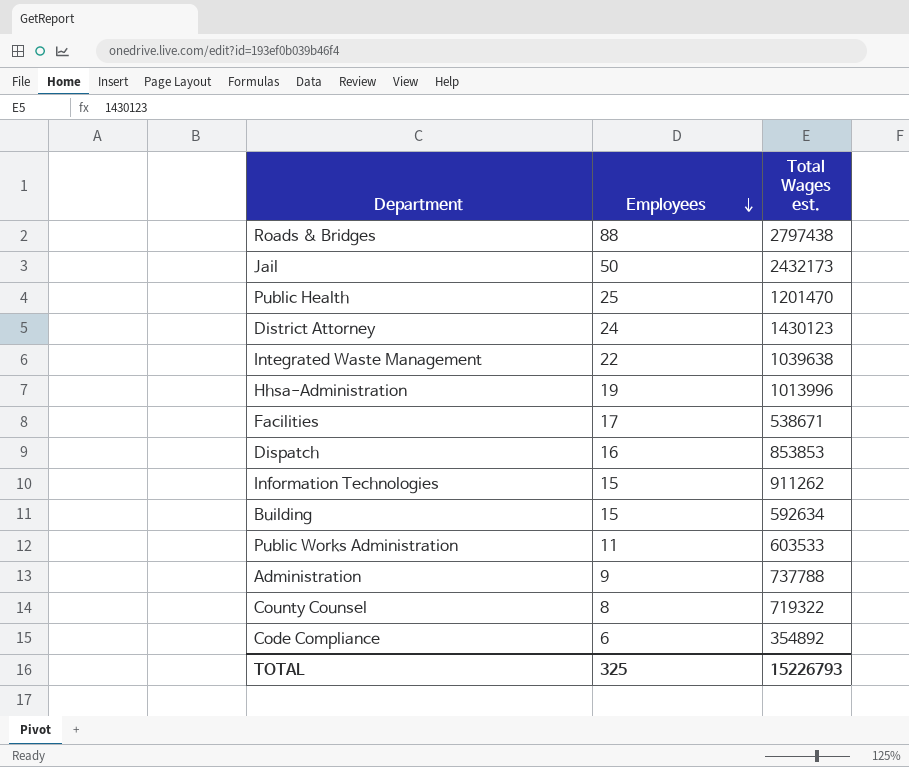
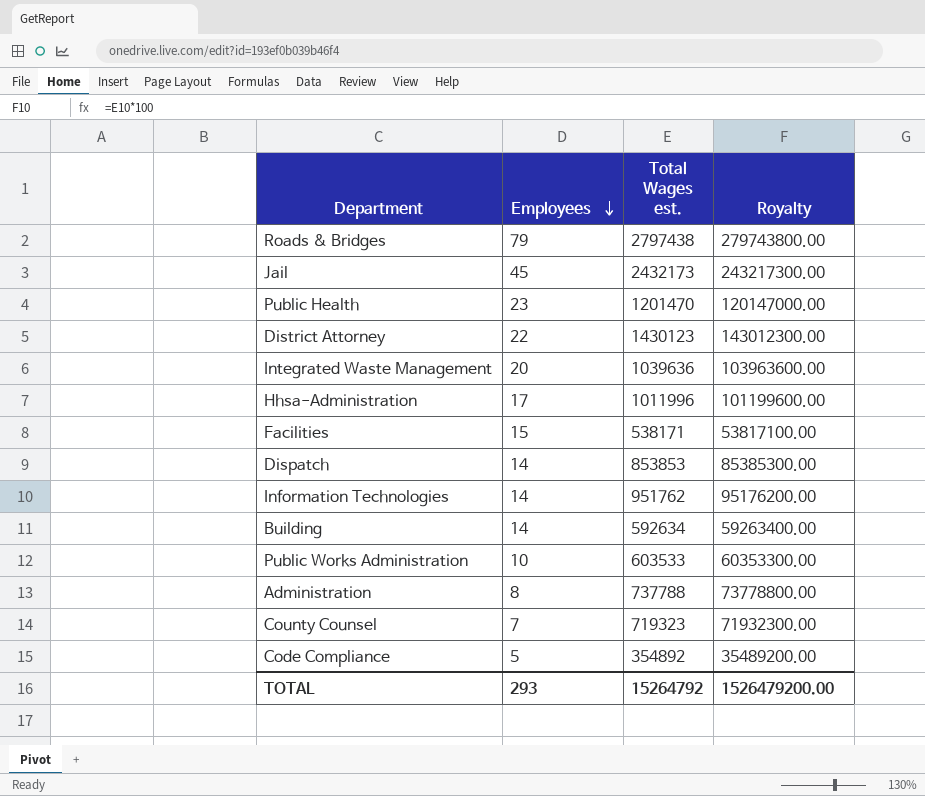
column Royalty | formula: none -> [Total Wages est.] * 100
Roads & Bridges | Employees: 88 -> 79
Jail | Employees: 50 -> 45
Public Health | Employees: 25 -> 23
District Attorney | Employees: 24 -> 22
Integrated Waste Management | Employees: 22 -> 20
Integrated Waste Management | Total Wages est.: 1039638 -> 1039636
Hhsa-Administration | Employees: 19 -> 17
Hhsa-Administration | Total Wages est.: 1013996 -> 1011996
Facilities | Employees: 17 -> 15
Facilities | Total Wages est.: 538671 -> 538171
Dispatch | Employees: 16 -> 14
Information Technologies | Employees: 15 -> 14
Information Technologies | Total Wages est.: 911262 -> 951762
Building | Employees: 15 -> 14
Public Works Administration | Employees: 11 -> 10
Administration | Employees: 9 -> 8
County Counsel | Employees: 8 -> 7
County Counsel | Total Wages est.: 719322 -> 719323
Code Compliance | Employees: 6 -> 5
TOTAL | Employees: 325 -> 293
TOTAL | Total Wages est.: 15226793 -> 15264792

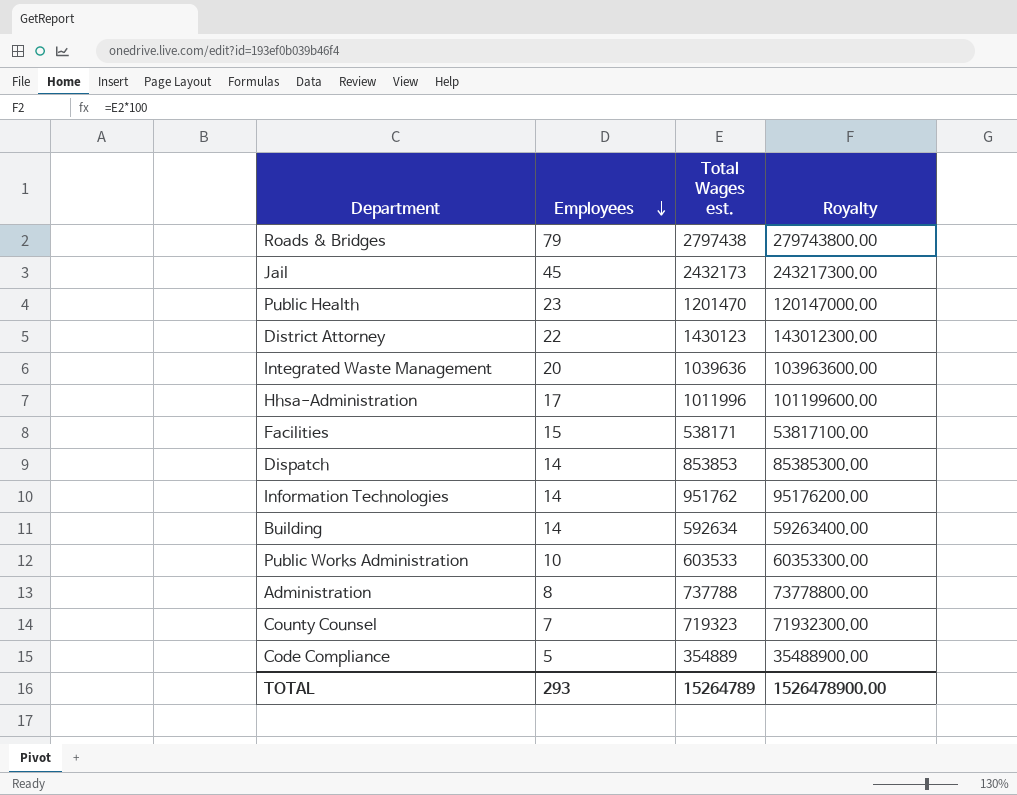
Code Compliance | Total Wages est.: 354892 -> 354889
Code Compliance | Royalty: 35489200.00 -> 35488900.00
TOTAL | Total Wages est.: 15264792 -> 15264789
TOTAL | Royalty: 1526479200.00 -> 1526478900.00

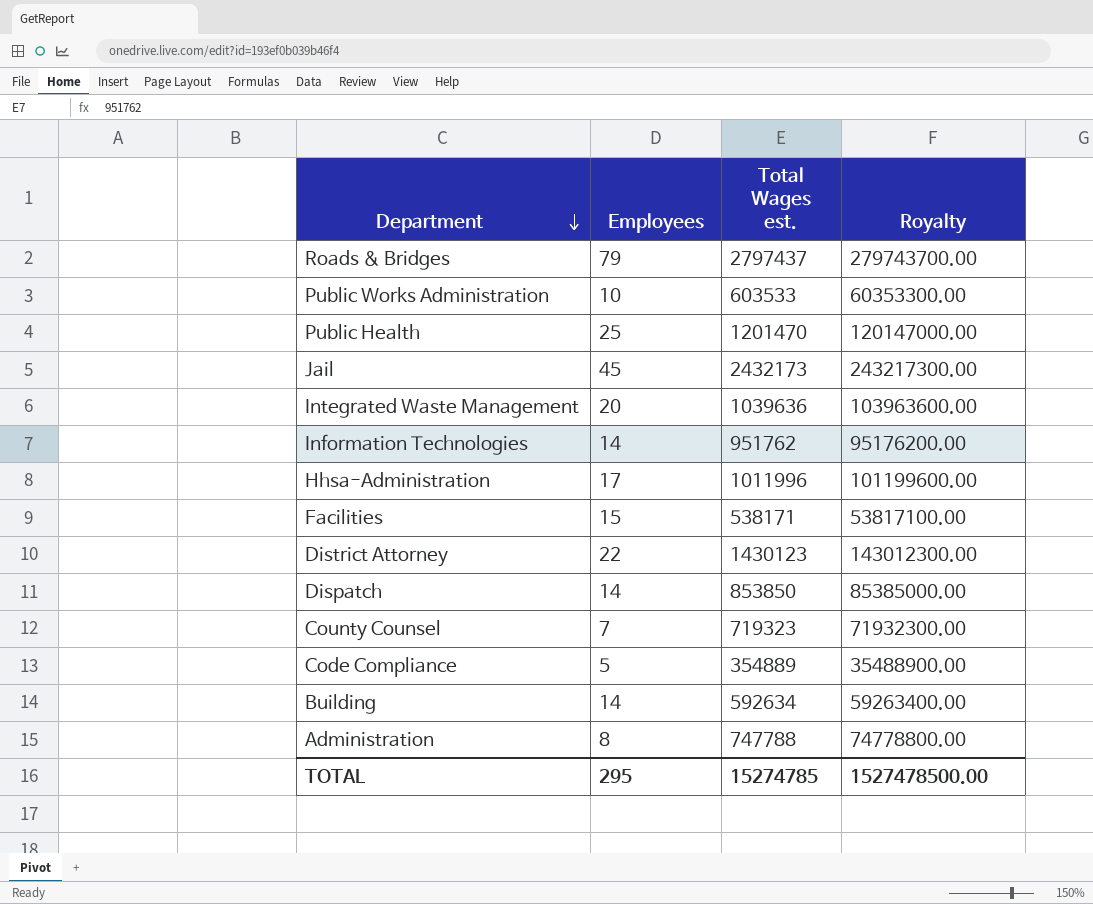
row order: Employees descending -> Department descending
Roads & Bridges | Total Wages est.: 2797438 -> 2797437
Roads & Bridges | Royalty: 279743800.00 -> 279743700.00
Public Health | Employees: 23 -> 25
Dispatch | Total Wages est.: 853853 -> 853850
Dispatch | Royalty: 85385300.00 -> 85385000.00
Administration | Total Wages est.: 737788 -> 747788
Administration | Royalty: 73778800.00 -> 74778800.00
TOTAL | Employees: 293 -> 295
TOTAL | Total Wages est.: 15264789 -> 15274785
TOTAL | Royalty: 1526478900.00 -> 1527478500.00

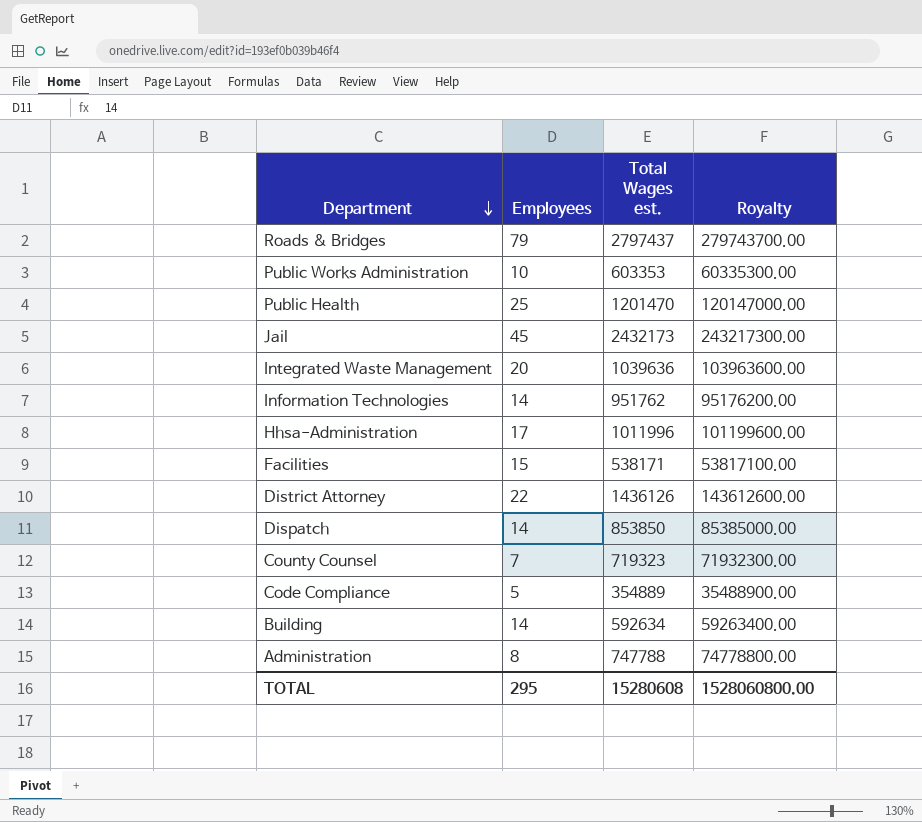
Public Works Administration | Total Wages est.: 603533 -> 603353
Public Works Administration | Royalty: 60353300.00 -> 60335300.00
District Attorney | Total Wages est.: 1430123 -> 1436126
District Attorney | Royalty: 143012300.00 -> 143612600.00
TOTAL | Total Wages est.: 15274785 -> 15280608
TOTAL | Royalty: 1527478500.00 -> 1528060800.00

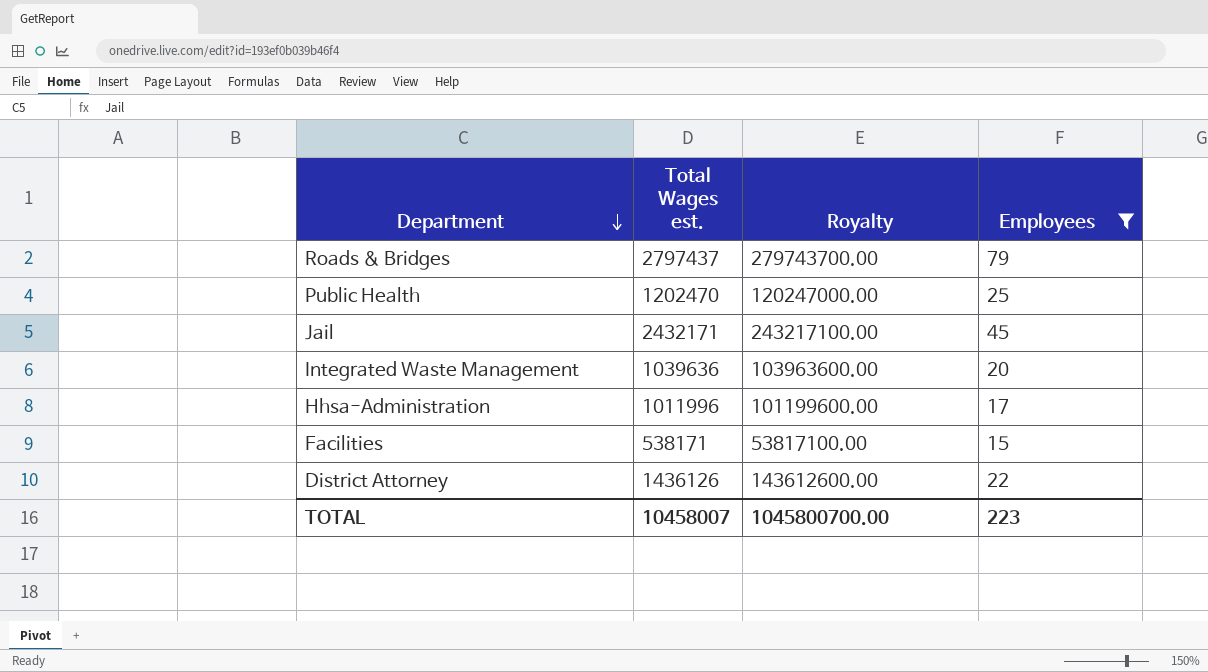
filter: none -> Employees >= 15
column Employees | position: 2 -> 4
Public Health | Total Wages est.: 1201470 -> 1202470
Public Health | Royalty: 120147000.00 -> 120247000.00
Jail | Total Wages est.: 2432173 -> 2432171
Jail | Royalty: 243217300.00 -> 243217100.00
TOTAL | Total Wages est.: 15280608 -> 10458007
TOTAL | Royalty: 1528060800.00 -> 1045800700.00
TOTAL | Employees: 295 -> 223

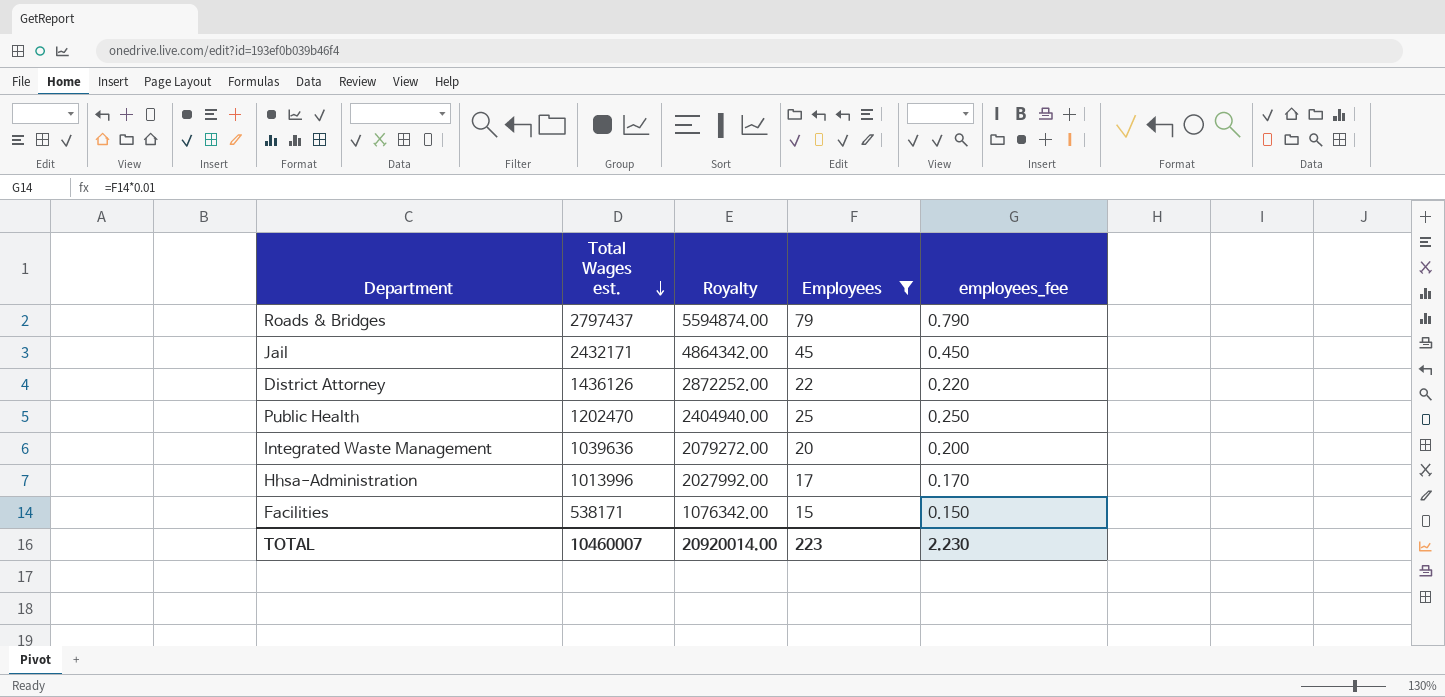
row order: Department descending -> Total Wages est. descending
column Royalty | formula: [Total Wages est.] * 100 -> [Total Wages est.] * 2
column employees_fee | formula: none -> [Employees] * 0.01
Hhsa-Administration | Total Wages est.: 1011996 -> 1013996
TOTAL | Total Wages est.: 10458007 -> 10460007
TOTAL | Royalty: 1045800700.00 -> 20920014.00

